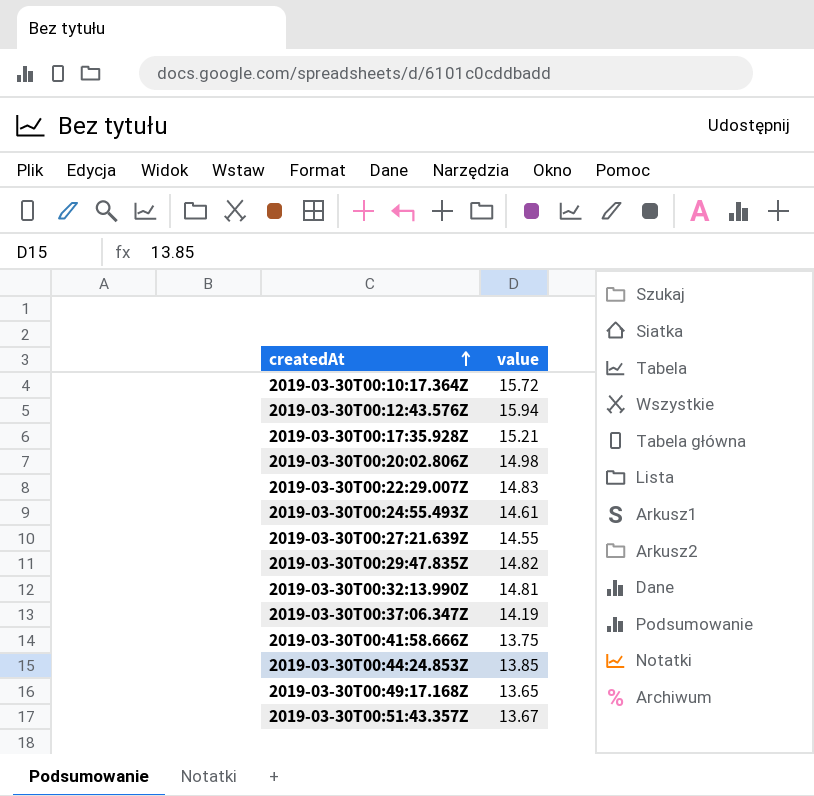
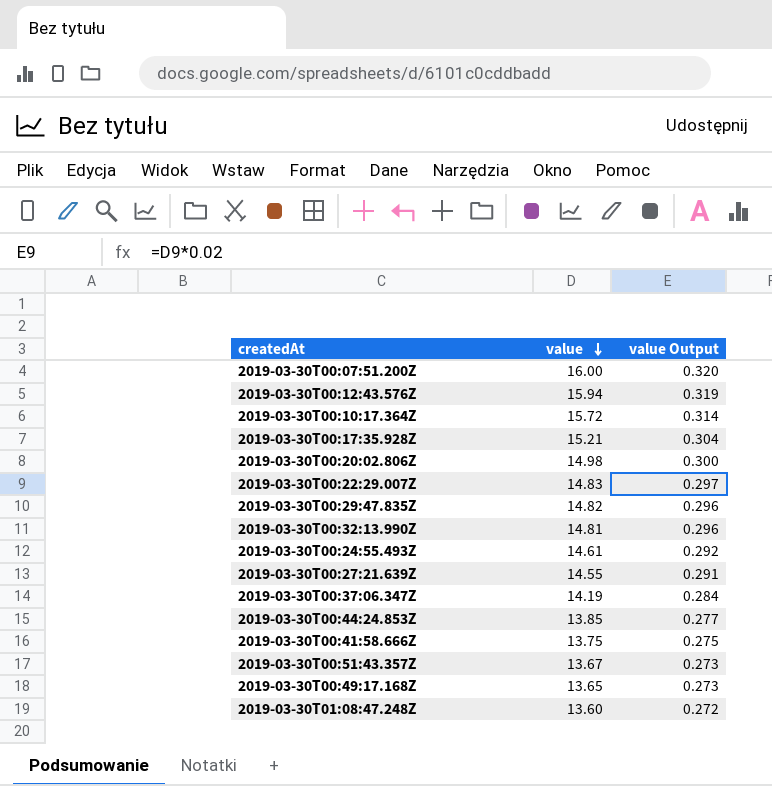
row order: createdAt ascending -> value descending
column value Output | formula: none -> [value] * 0.02
row 2019-03-30T00:07:51.200Z: none -> 16.00 | 0.320
row 2019-03-30T01:08:47.248Z: none -> 13.60 | 0.272

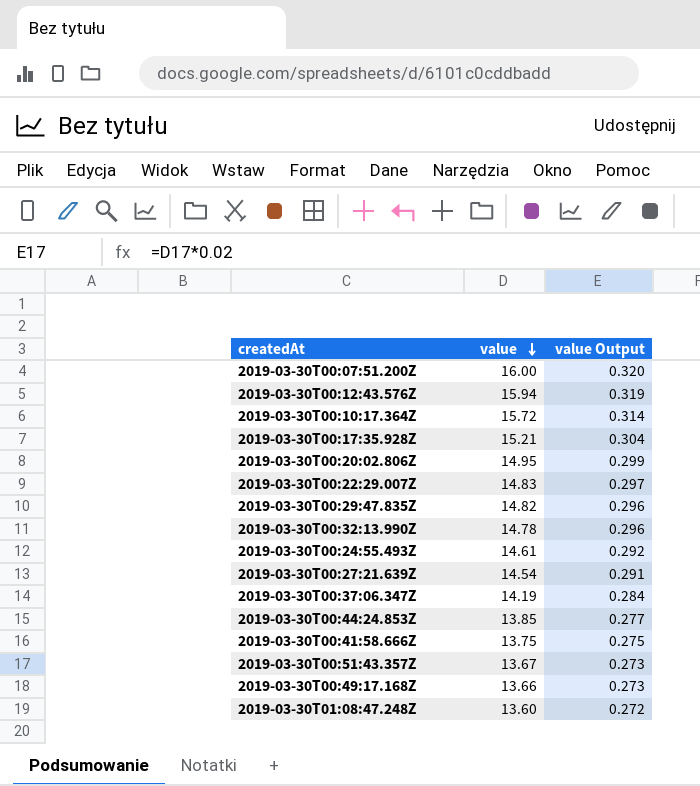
2019-03-30T00:20:02.806Z | value: 14.98 -> 14.95
2019-03-30T00:20:02.806Z | value Output: 0.300 -> 0.299
2019-03-30T00:32:13.990Z | value: 14.81 -> 14.78
2019-03-30T00:27:21.639Z | value: 14.55 -> 14.54
2019-03-30T00:49:17.168Z | value: 13.65 -> 13.66

